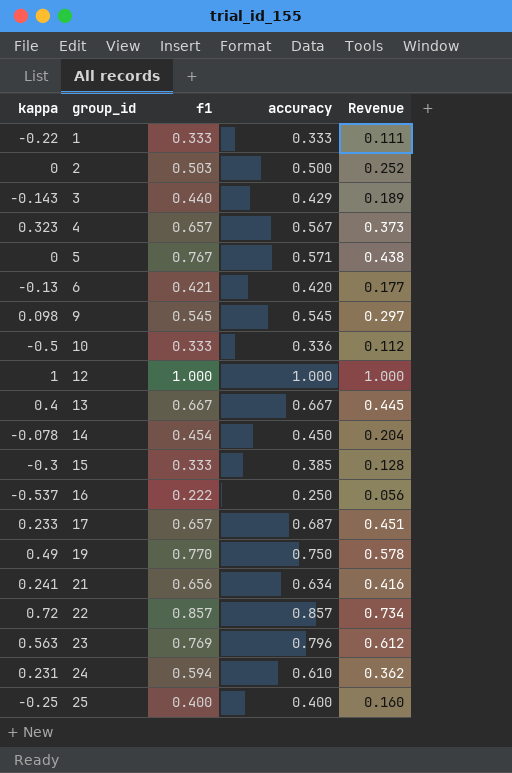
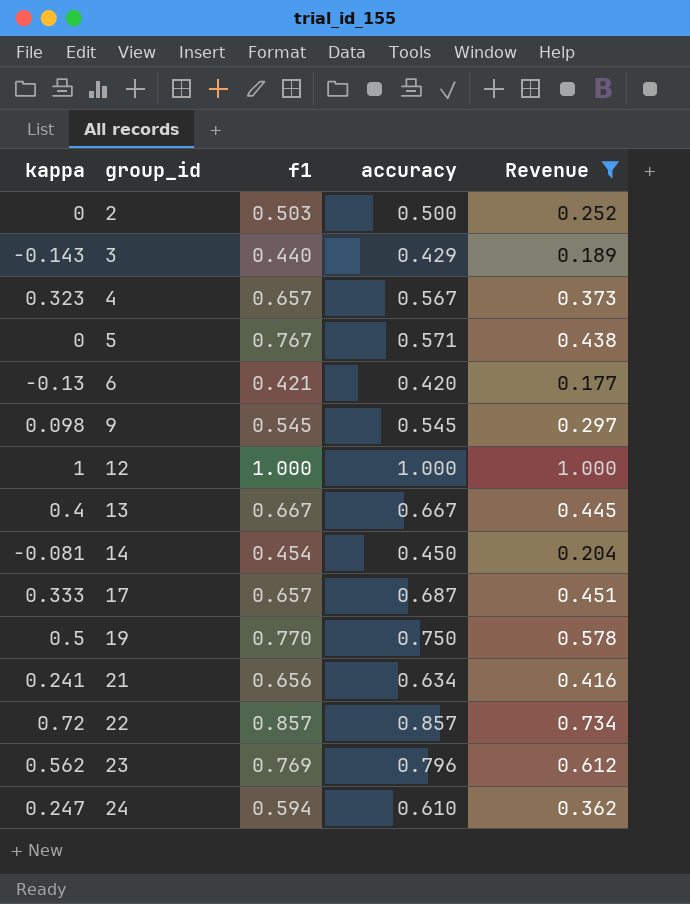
filter: none -> Revenue >= 0.177
14 | kappa: -0.078 -> -0.081
17 | kappa: 0.233 -> 0.333
19 | kappa: 0.49 -> 0.5
23 | kappa: 0.563 -> 0.562
24 | kappa: 0.231 -> 0.247

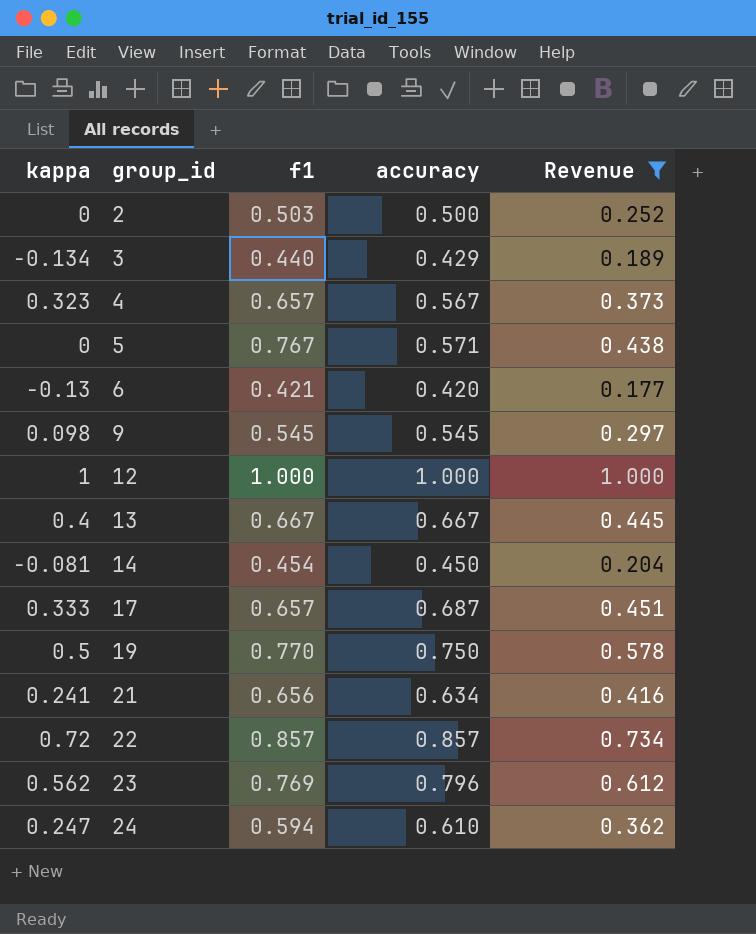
3 | kappa: -0.143 -> -0.134

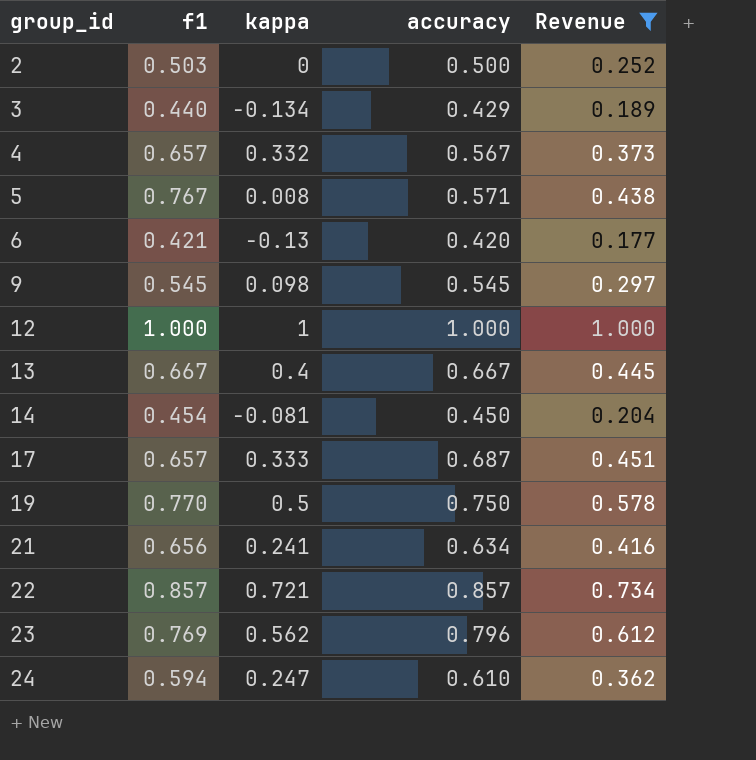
column kappa | position: 1 -> 3
4 | kappa: 0.323 -> 0.332
5 | kappa: 0 -> 0.008
22 | kappa: 0.72 -> 0.721

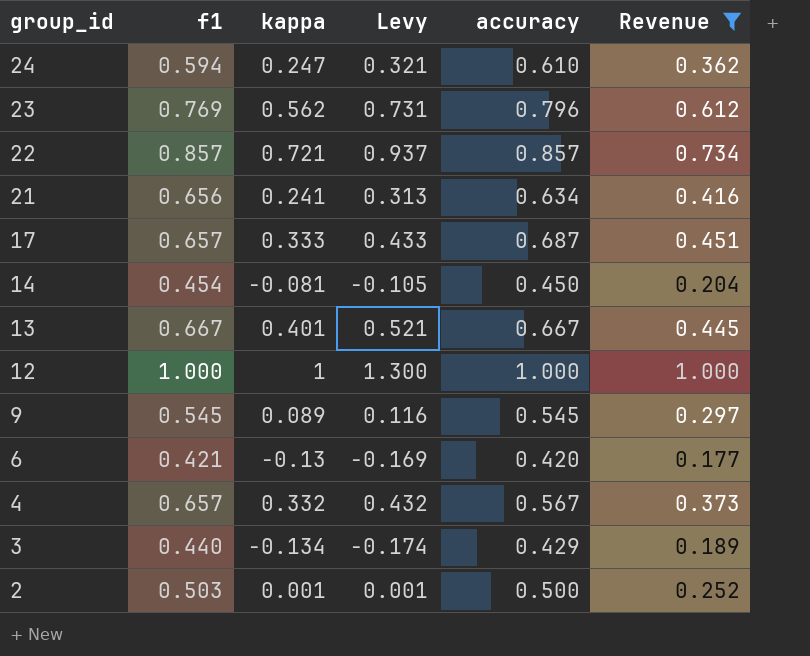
row order: group_id ascending -> group_id descending
column Levy | formula: none -> [kappa] * 1.3
row 5: 0.767 | 0.008 | 0.571 | 0.438 -> none
row 19: 0.770 | 0.5 | 0.750 | 0.578 -> none
13 | kappa: 0.4 -> 0.401
9 | kappa: 0.098 -> 0.089
2 | kappa: 0 -> 0.001

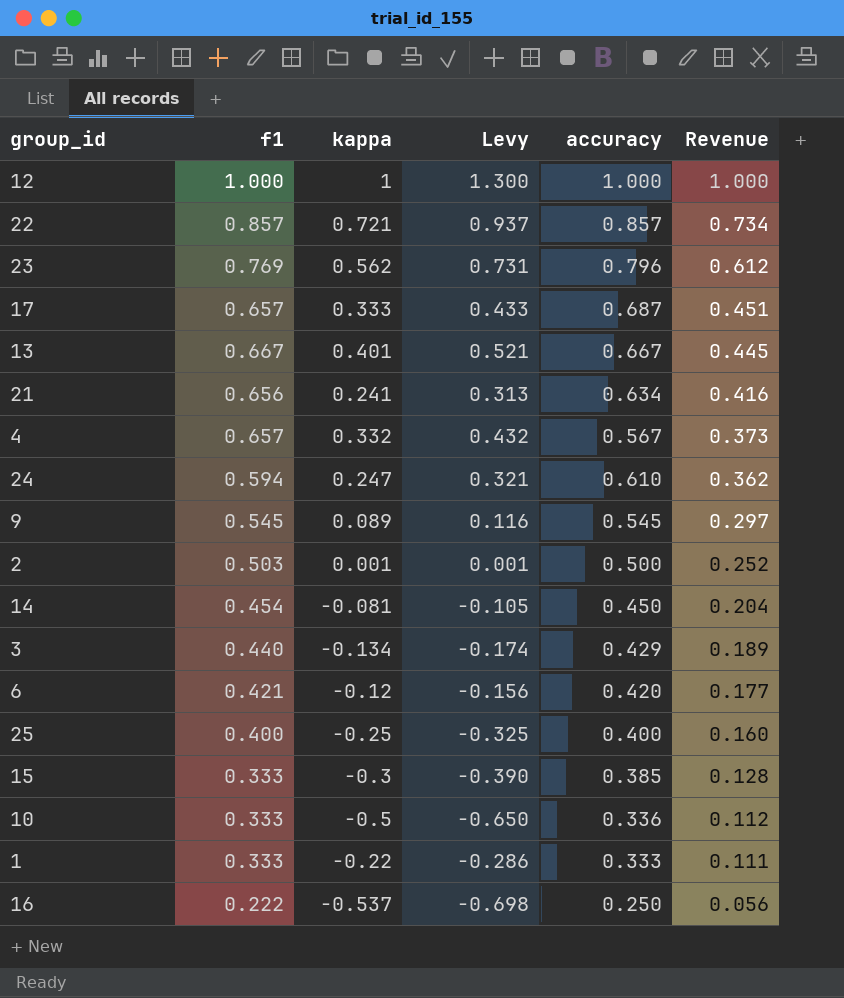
filter: Revenue >= 0.177 -> none
row order: group_id descending -> Revenue descending
6 | kappa: -0.13 -> -0.12
6 | Levy: -0.169 -> -0.156

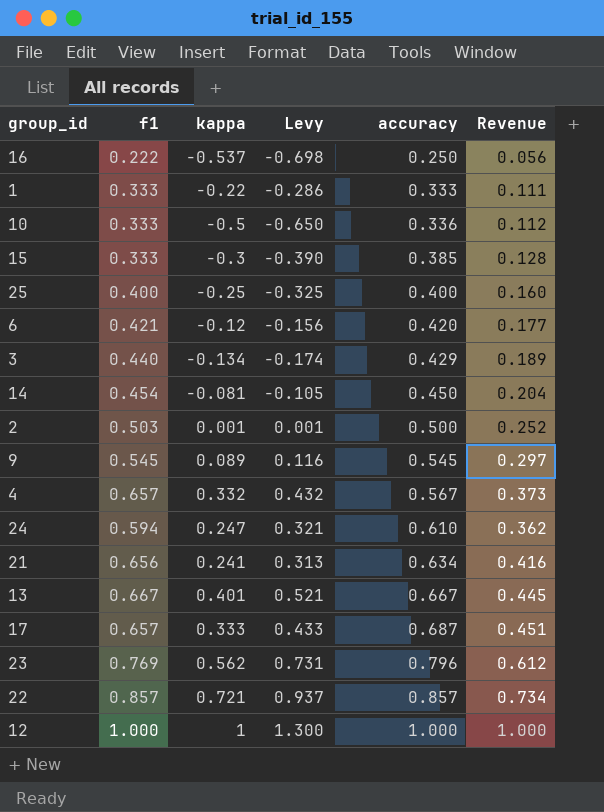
row order: Revenue descending -> accuracy ascending

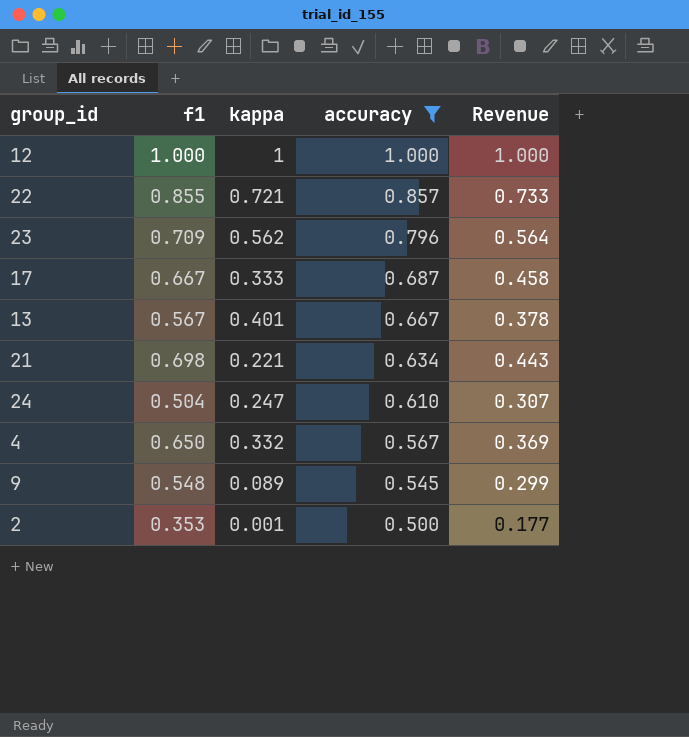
filter: none -> accuracy >= 0.500
row order: accuracy ascending -> accuracy descending
column Levy | formula: [kappa] * 1.3 -> none
22 | f1: 0.857 -> 0.855
22 | Revenue: 0.734 -> 0.733
23 | f1: 0.769 -> 0.709
23 | Revenue: 0.612 -> 0.564
17 | f1: 0.657 -> 0.667
17 | Revenue: 0.451 -> 0.458
13 | f1: 0.667 -> 0.567
13 | Revenue: 0.445 -> 0.378
21 | f1: 0.656 -> 0.698
21 | kappa: 0.241 -> 0.221
21 | Revenue: 0.416 -> 0.443
24 | f1: 0.594 -> 0.504
24 | Revenue: 0.362 -> 0.307
4 | f1: 0.657 -> 0.650
4 | Revenue: 0.373 -> 0.369
9 | f1: 0.545 -> 0.548
9 | Revenue: 0.297 -> 0.299
2 | f1: 0.503 -> 0.353
2 | Revenue: 0.252 -> 0.177

